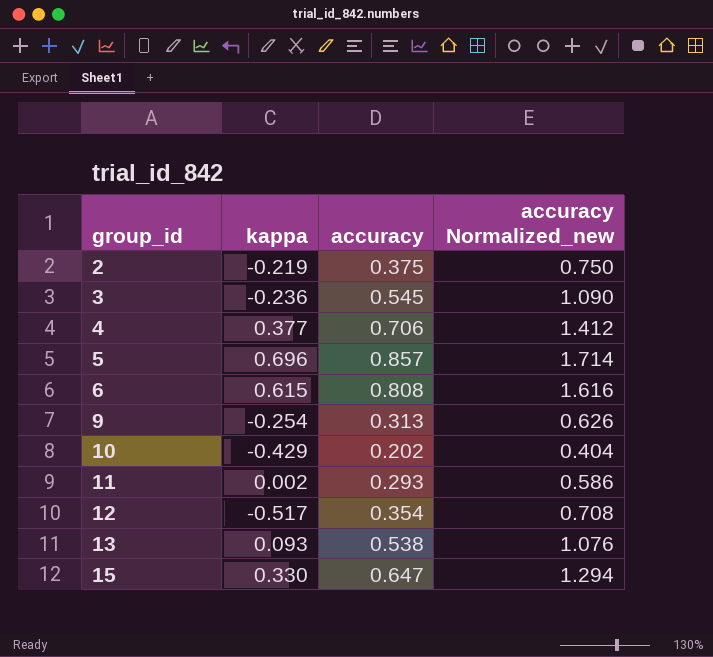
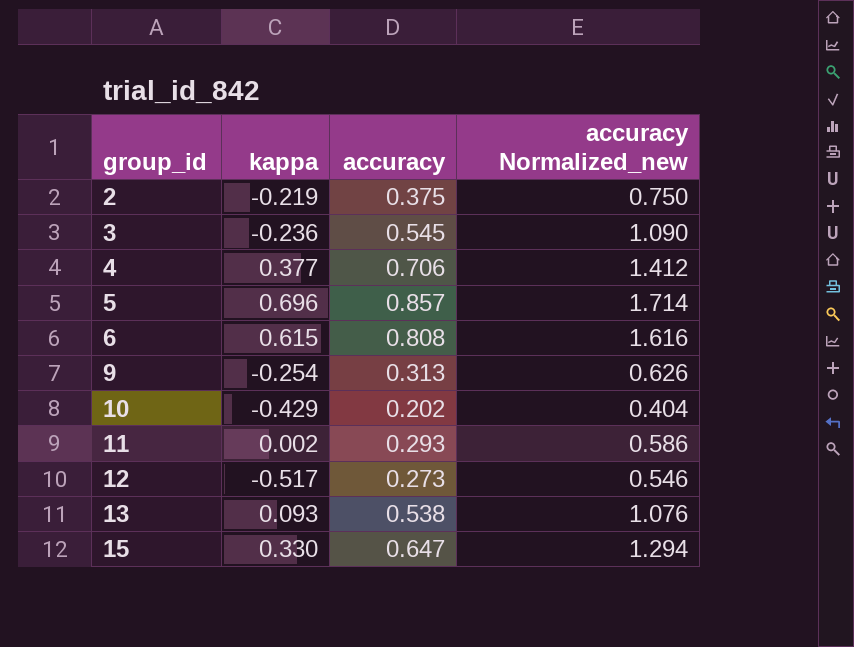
12 | accuracy: 0.354 -> 0.273
12 | accuracy Normalized_new: 0.708 -> 0.546

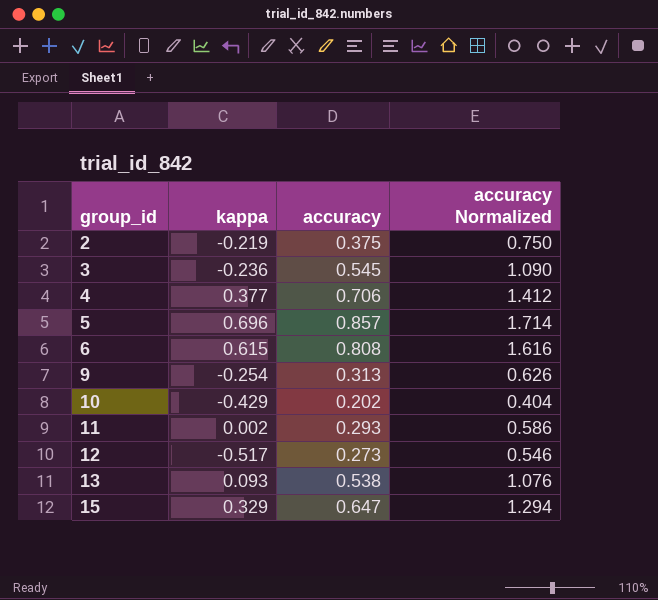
column name: accuracy Normalized_new -> accuracy Normalized
15 | kappa: 0.330 -> 0.329

